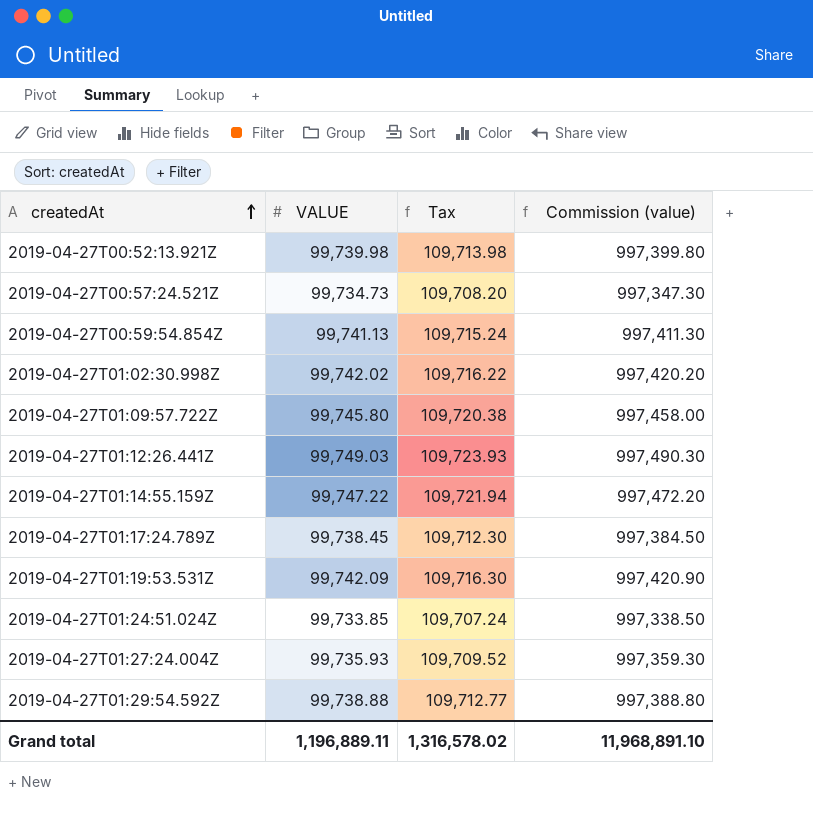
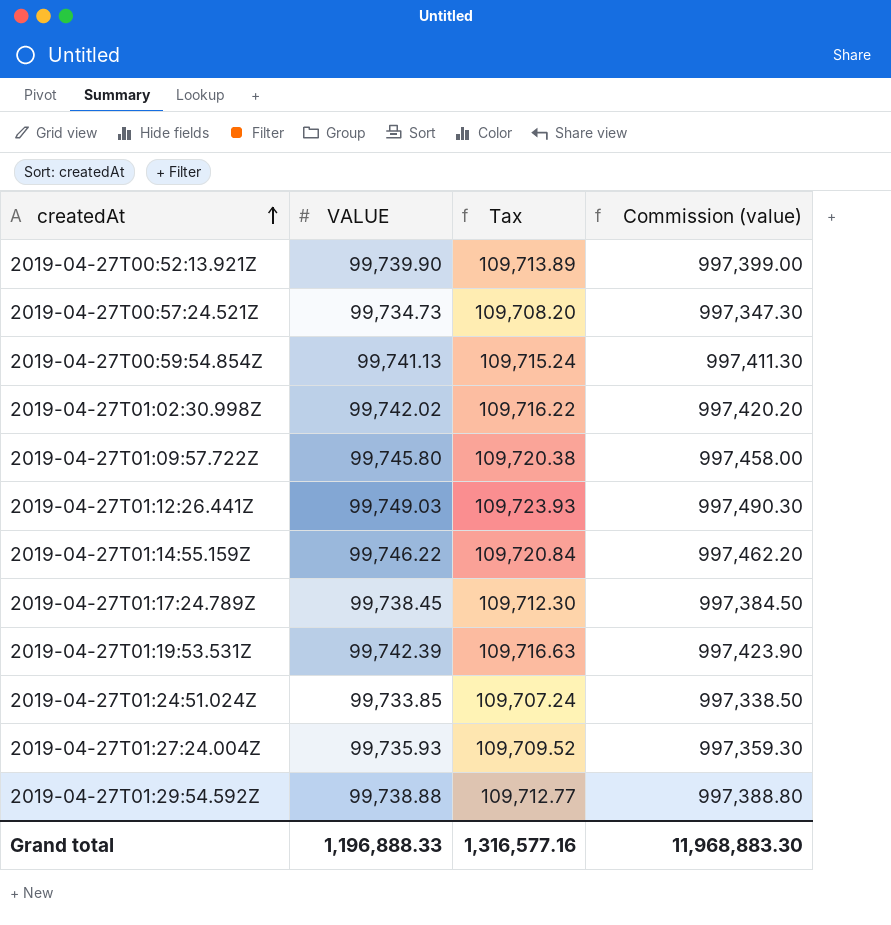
2019-04-27T00:52:13.921Z | VALUE: 99,739.98 -> 99,739.90
2019-04-27T00:52:13.921Z | Tax: 109,713.98 -> 109,713.89
2019-04-27T00:52:13.921Z | Commission (value): 997,399.80 -> 997,399.00
2019-04-27T01:14:55.159Z | VALUE: 99,747.22 -> 99,746.22
2019-04-27T01:14:55.159Z | Tax: 109,721.94 -> 109,720.84
2019-04-27T01:14:55.159Z | Commission (value): 997,472.20 -> 997,462.20
2019-04-27T01:19:53.531Z | VALUE: 99,742.09 -> 99,742.39
2019-04-27T01:19:53.531Z | Tax: 109,716.30 -> 109,716.63
2019-04-27T01:19:53.531Z | Commission (value): 997,420.90 -> 997,423.90
Grand total | VALUE: 1,196,889.11 -> 1,196,888.33
Grand total | Tax: 1,316,578.02 -> 1,316,577.16
Grand total | Commission (value): 11,968,891.10 -> 11,968,883.30

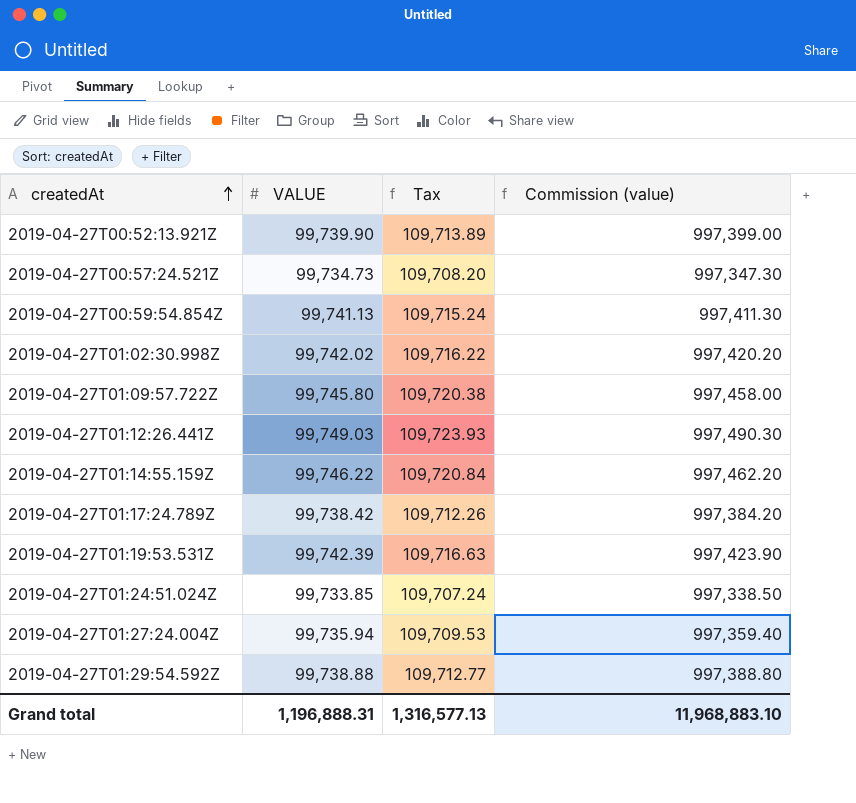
2019-04-27T01:17:24.789Z | VALUE: 99,738.45 -> 99,738.42
2019-04-27T01:17:24.789Z | Tax: 109,712.30 -> 109,712.26
2019-04-27T01:17:24.789Z | Commission (value): 997,384.50 -> 997,384.20
2019-04-27T01:27:24.004Z | VALUE: 99,735.93 -> 99,735.94
2019-04-27T01:27:24.004Z | Tax: 109,709.52 -> 109,709.53
2019-04-27T01:27:24.004Z | Commission (value): 997,359.30 -> 997,359.40
Grand total | VALUE: 1,196,888.33 -> 1,196,888.31
Grand total | Tax: 1,316,577.16 -> 1,316,577.13
Grand total | Commission (value): 11,968,883.30 -> 11,968,883.10

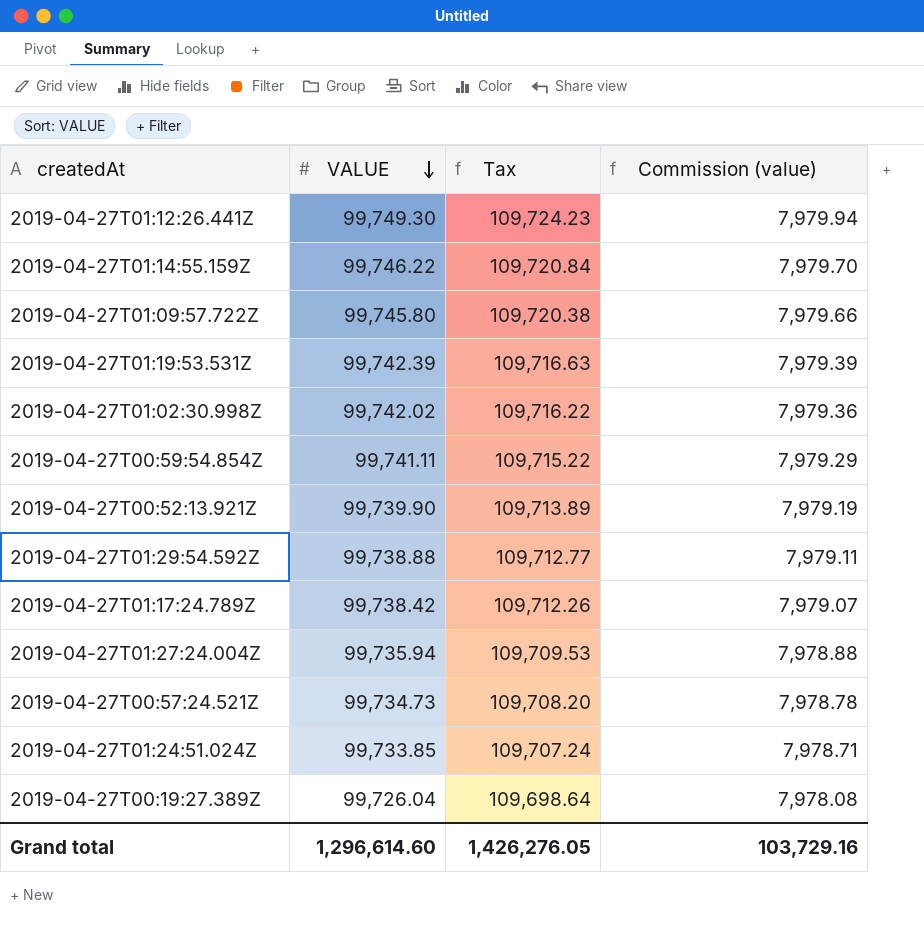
row order: createdAt ascending -> VALUE descending
column Commission (value) | formula: [VALUE] * 10 -> [VALUE] * 0.08
2019-04-27T01:12:26.441Z | VALUE: 99,749.03 -> 99,749.30
2019-04-27T01:12:26.441Z | Tax: 109,723.93 -> 109,724.23
2019-04-27T00:59:54.854Z | VALUE: 99,741.13 -> 99,741.11
2019-04-27T00:59:54.854Z | Tax: 109,715.24 -> 109,715.22
row 2019-04-27T00:19:27.389Z: none -> 99,726.04 | 109,698.64 | 7,978.08
Grand total | VALUE: 1,196,888.31 -> 1,296,614.60
Grand total | Tax: 1,316,577.13 -> 1,426,276.05
Grand total | Commission (value): 11,968,883.10 -> 103,729.16

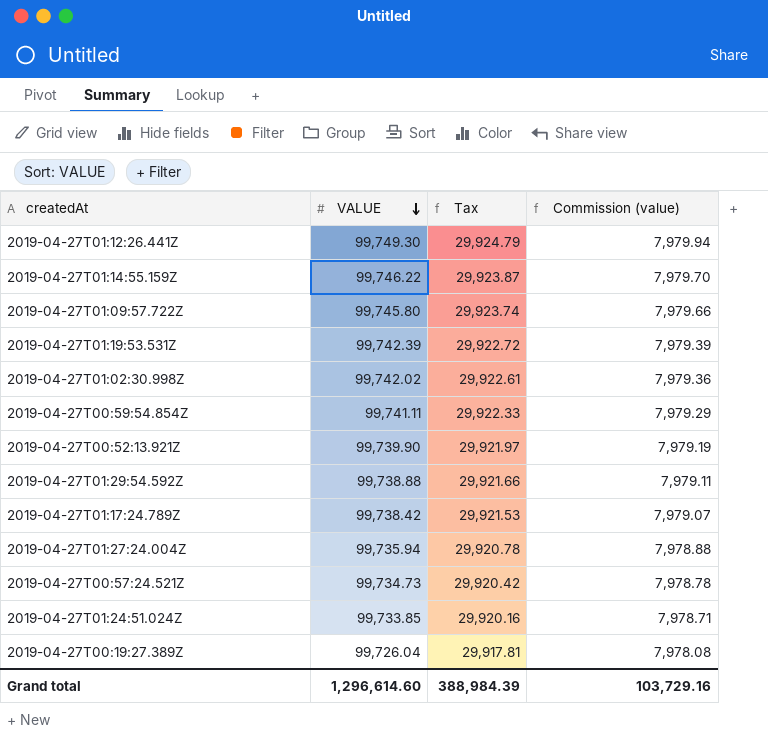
column Tax | formula: [VALUE] * 1.1 -> [VALUE] * 0.3
Grand total | Tax: 1,426,276.05 -> 388,984.39

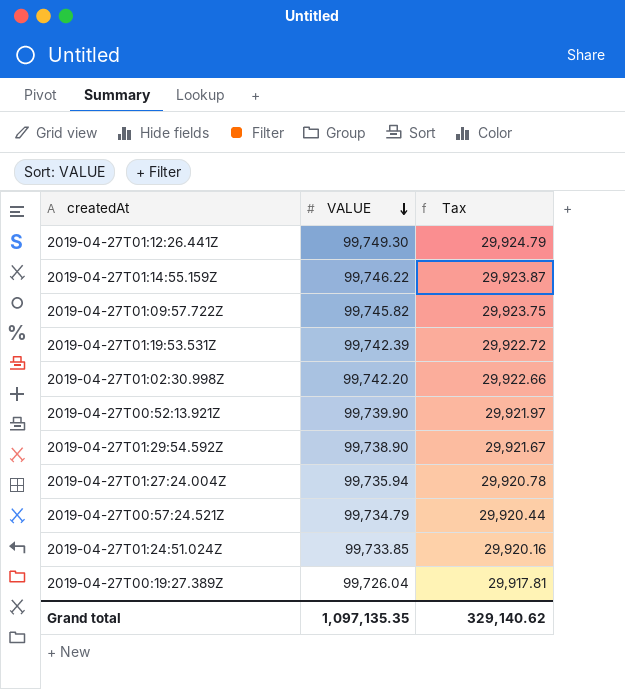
column Commission (value) | formula: [VALUE] * 0.08 -> none
row 2019-04-27T00:59:54.854Z: 99,741.11 | 29,922.33 | 7,979.29 -> none
row 2019-04-27T01:17:24.789Z: 99,738.42 | 29,921.53 | 7,979.07 -> none
2019-04-27T01:09:57.722Z | VALUE: 99,745.80 -> 99,745.82
2019-04-27T01:09:57.722Z | Tax: 29,923.74 -> 29,923.75
2019-04-27T01:02:30.998Z | VALUE: 99,742.02 -> 99,742.20
2019-04-27T01:02:30.998Z | Tax: 29,922.61 -> 29,922.66
2019-04-27T01:29:54.592Z | VALUE: 99,738.88 -> 99,738.90
2019-04-27T01:29:54.592Z | Tax: 29,921.66 -> 29,921.67
2019-04-27T00:57:24.521Z | VALUE: 99,734.73 -> 99,734.79
2019-04-27T00:57:24.521Z | Tax: 29,920.42 -> 29,920.44
Grand total | VALUE: 1,296,614.60 -> 1,097,135.35
Grand total | Tax: 388,984.39 -> 329,140.62

